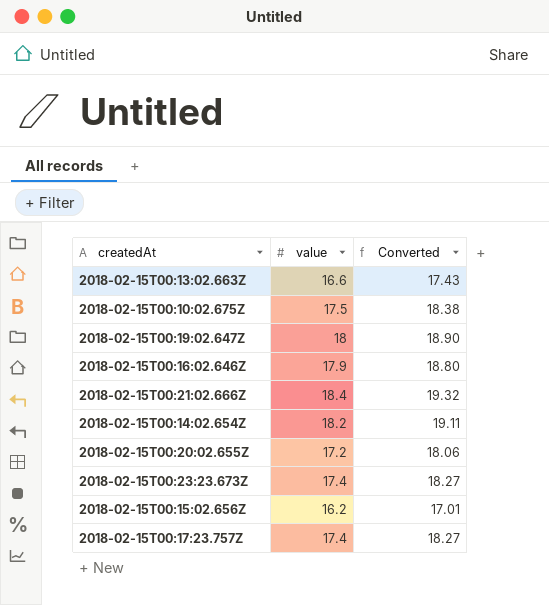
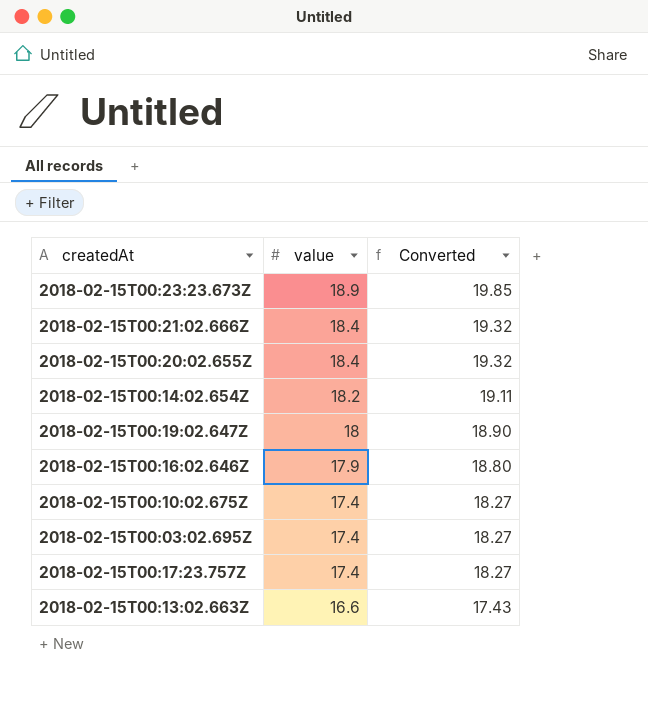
row order: none -> value descending
row 2018-02-15T00:15:02.656Z: 16.2 | 17.01 -> none
2018-02-15T00:23:23.673Z | value: 17.4 -> 18.9
2018-02-15T00:23:23.673Z | Converted: 18.27 -> 19.85
2018-02-15T00:20:02.655Z | value: 17.2 -> 18.4
2018-02-15T00:20:02.655Z | Converted: 18.06 -> 19.32
2018-02-15T00:10:02.675Z | value: 17.5 -> 17.4
2018-02-15T00:10:02.675Z | Converted: 18.38 -> 18.27
row 2018-02-15T00:03:02.695Z: none -> 17.4 | 18.27

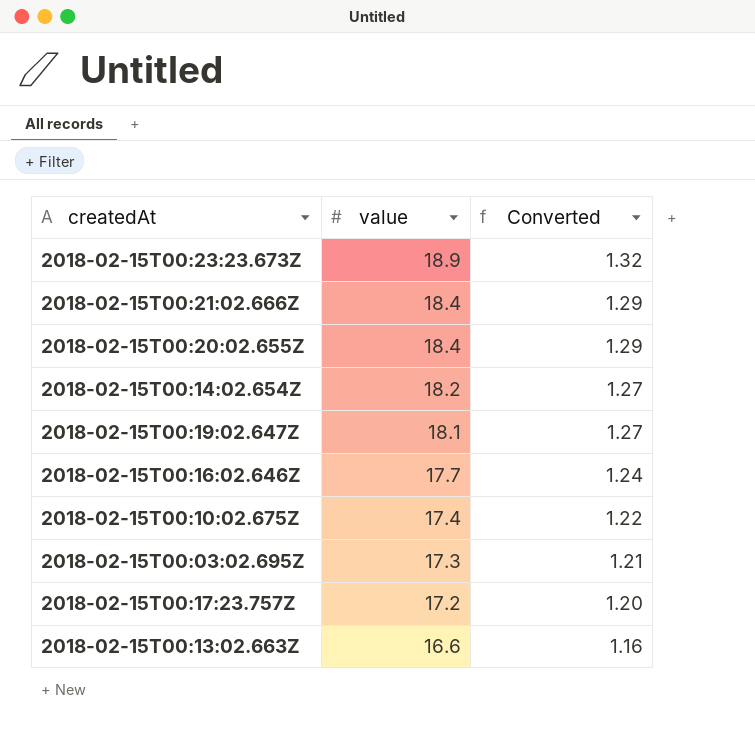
column Converted | formula: [value] * 1.05 -> [value] * 0.07
2018-02-15T00:19:02.647Z | value: 18 -> 18.1
2018-02-15T00:16:02.646Z | value: 17.9 -> 17.7
2018-02-15T00:03:02.695Z | value: 17.4 -> 17.3
2018-02-15T00:17:23.757Z | value: 17.4 -> 17.2

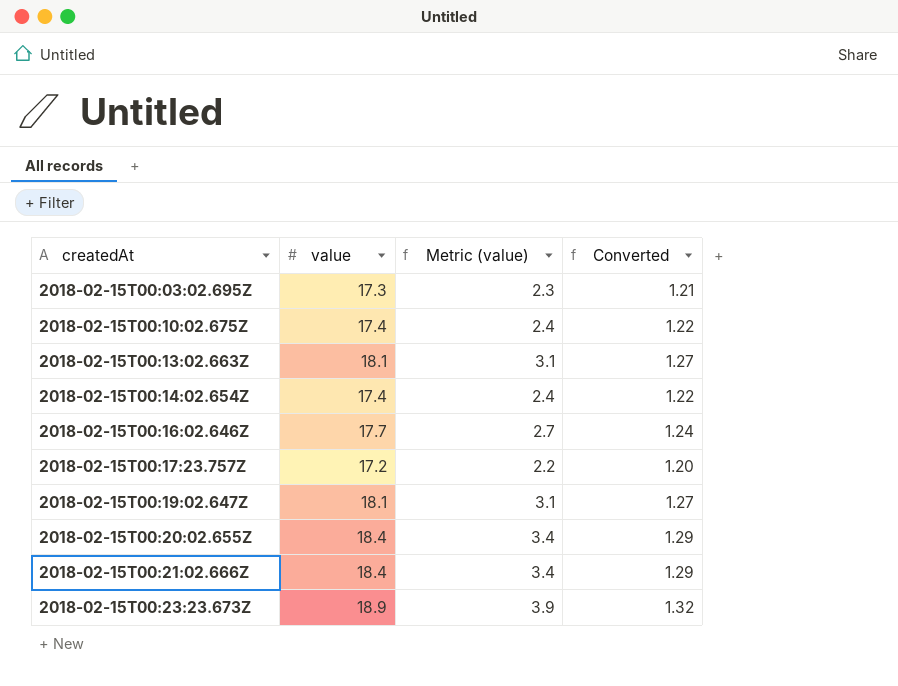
row order: value descending -> createdAt ascending
column Metric (value) | formula: none -> [value] - 15
2018-02-15T00:13:02.663Z | value: 16.6 -> 18.1
2018-02-15T00:13:02.663Z | Converted: 1.16 -> 1.27
2018-02-15T00:14:02.654Z | value: 18.2 -> 17.4
2018-02-15T00:14:02.654Z | Converted: 1.27 -> 1.22

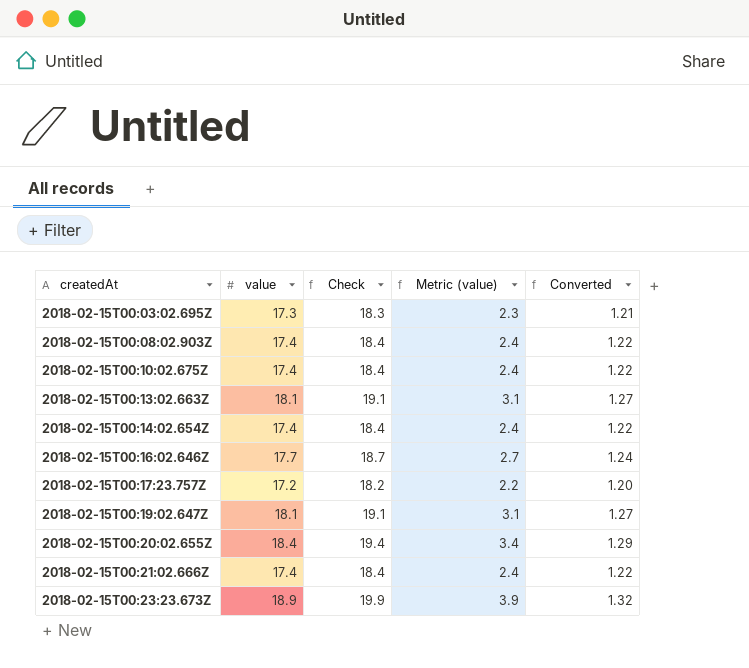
column Check | formula: none -> [value] + 1
row 2018-02-15T00:08:02.903Z: none -> 17.4 | 18.4 | 2.4 | 1.22
2018-02-15T00:21:02.666Z | value: 18.4 -> 17.4
2018-02-15T00:21:02.666Z | Metric (value): 3.4 -> 2.4
2018-02-15T00:21:02.666Z | Converted: 1.29 -> 1.22

